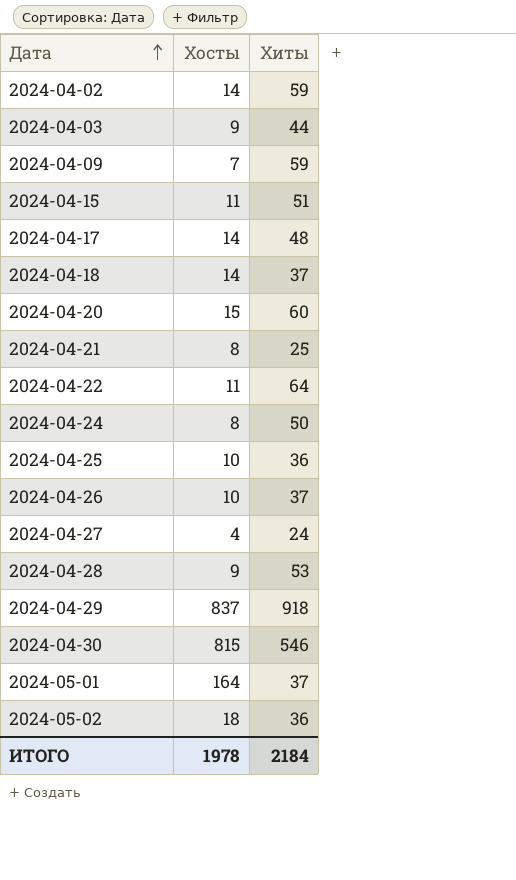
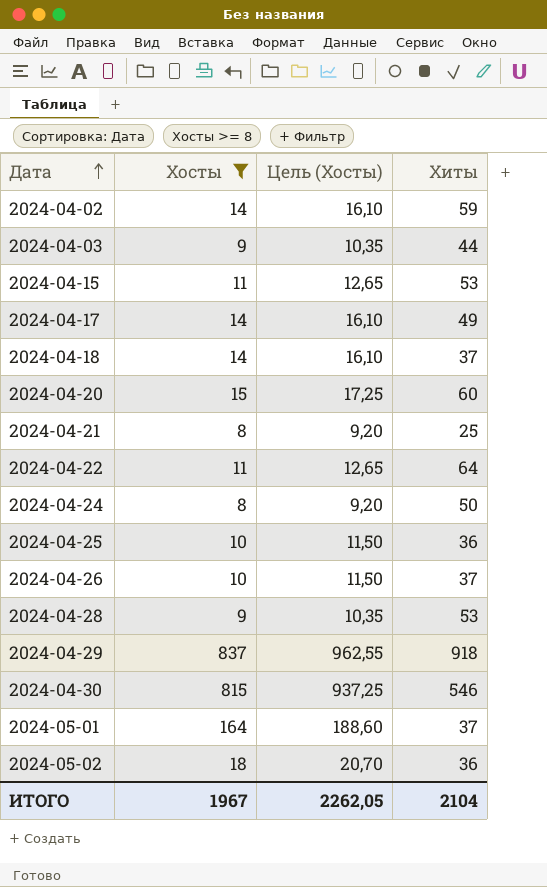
filter: none -> Хосты >= 8
column Цель (Хосты) | formula: none -> [Хосты] * 1,15
2024-04-15 | Хиты: 51 -> 53
2024-04-17 | Хиты: 48 -> 49
ИТОГО | Хосты: 1978 -> 1967
ИТОГО | Хиты: 2184 -> 2104

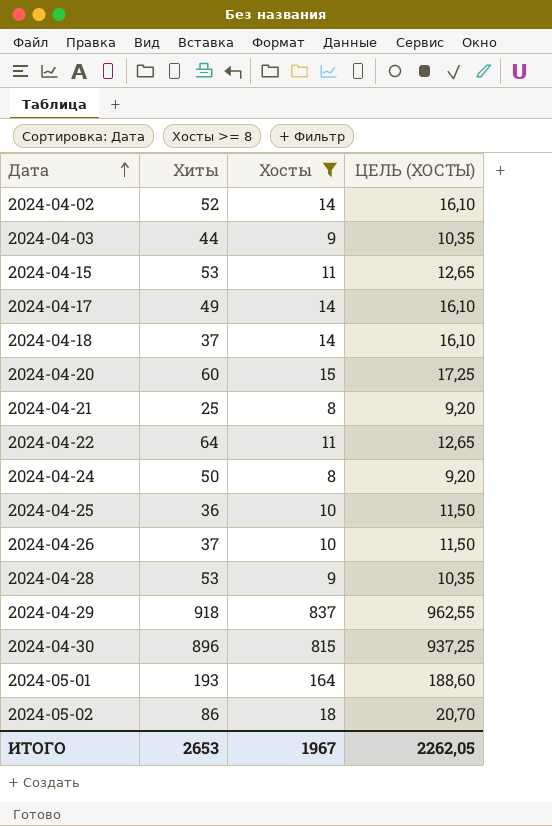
column Хиты | position: 4 -> 2
column name: Цель (Хосты) -> ЦЕЛЬ (ХОСТЫ)
2024-04-02 | Хиты: 59 -> 52
2024-04-30 | Хиты: 546 -> 896
2024-05-01 | Хиты: 37 -> 193
2024-05-02 | Хиты: 36 -> 86
ИТОГО | Хиты: 2104 -> 2653

